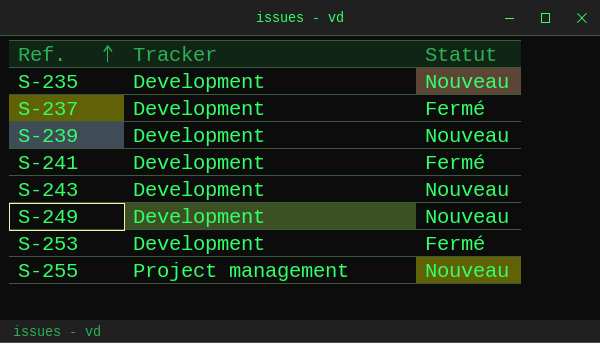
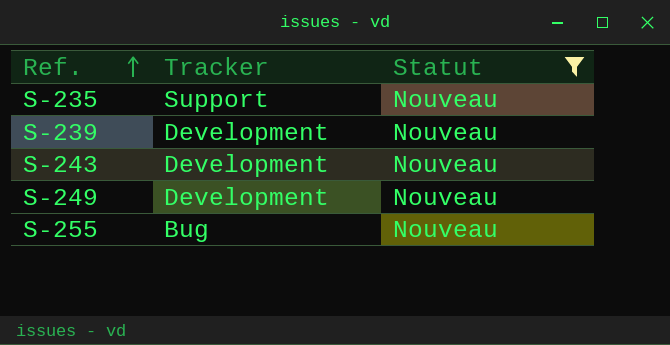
filter: none -> Statut = Nouveau
S-235 | Tracker: Development -> Support
S-255 | Tracker: Project management -> Bug

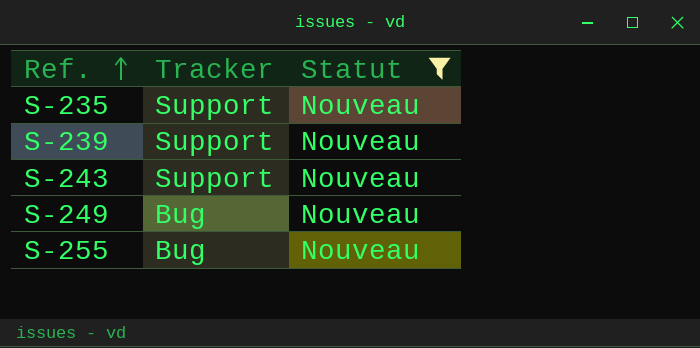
S-239 | Tracker: Development -> Support
S-243 | Tracker: Development -> Support
S-249 | Tracker: Development -> Bug

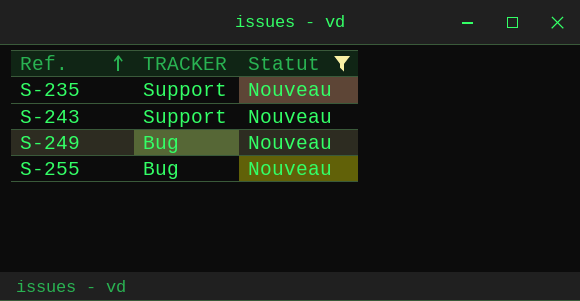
column name: Tracker -> TRACKER
row S-239: Support | Nouveau -> none

